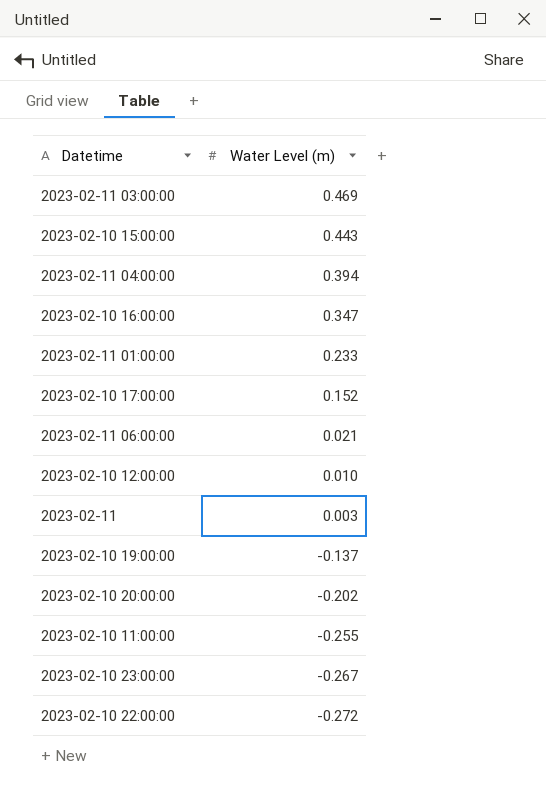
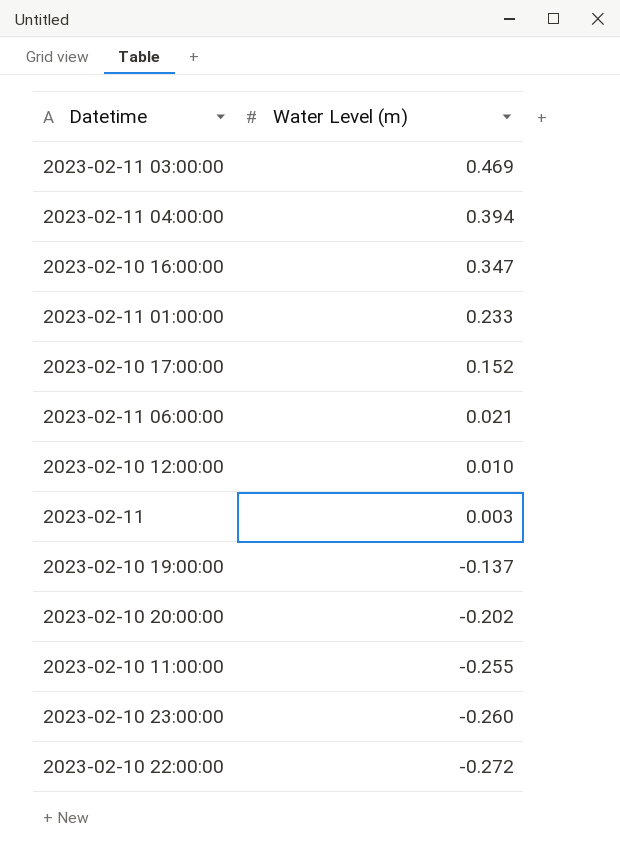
row 2023-02-10 15:00:00: 0.443 -> none
2023-02-10 23:00:00 | Water Level (m): -0.267 -> -0.260

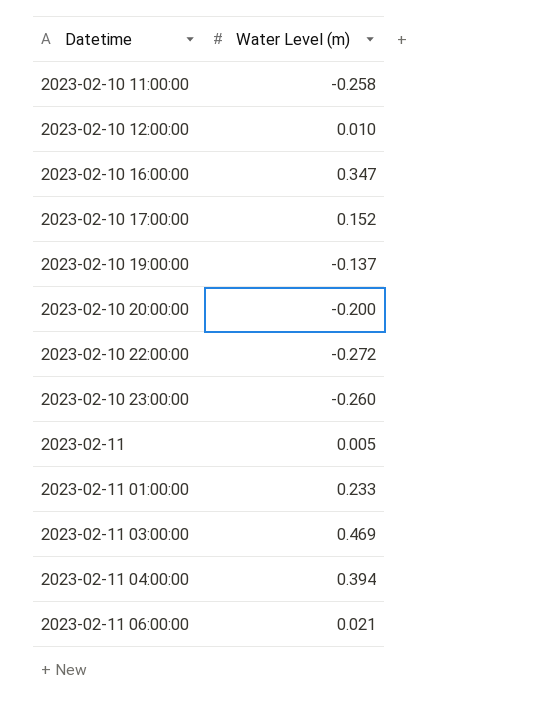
row order: Water Level (m) descending -> Datetime ascending
2023-02-10 11:00:00 | Water Level (m): -0.255 -> -0.258
2023-02-10 20:00:00 | Water Level (m): -0.202 -> -0.200
2023-02-11 | Water Level (m): 0.003 -> 0.005

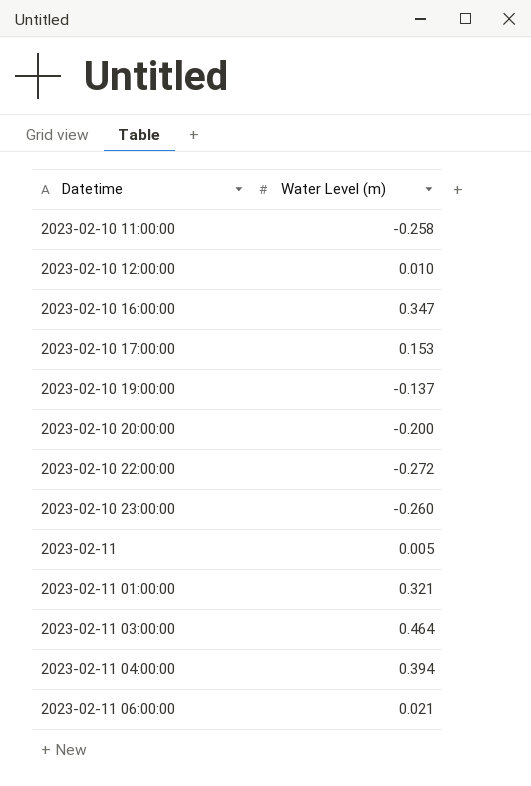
2023-02-10 17:00:00 | Water Level (m): 0.152 -> 0.153
2023-02-11 01:00:00 | Water Level (m): 0.233 -> 0.321
2023-02-11 03:00:00 | Water Level (m): 0.469 -> 0.464

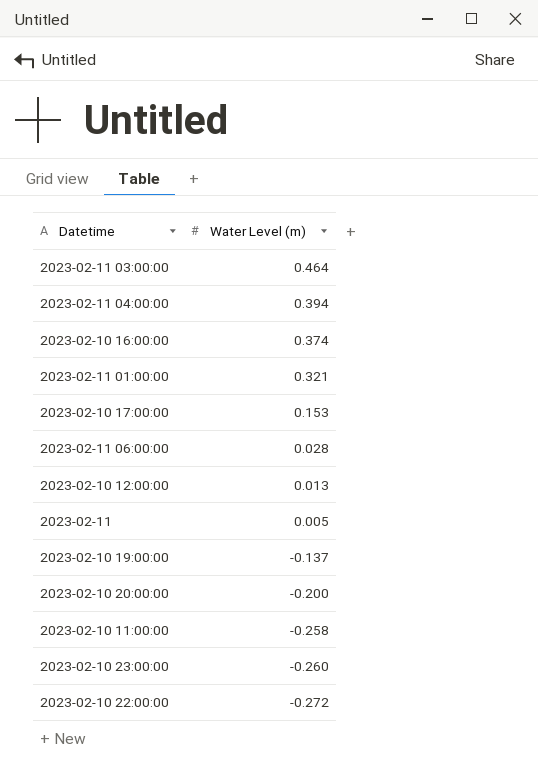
row order: Datetime ascending -> Water Level (m) descending
2023-02-10 16:00:00 | Water Level (m): 0.347 -> 0.374
2023-02-11 06:00:00 | Water Level (m): 0.021 -> 0.028
2023-02-10 12:00:00 | Water Level (m): 0.010 -> 0.013

